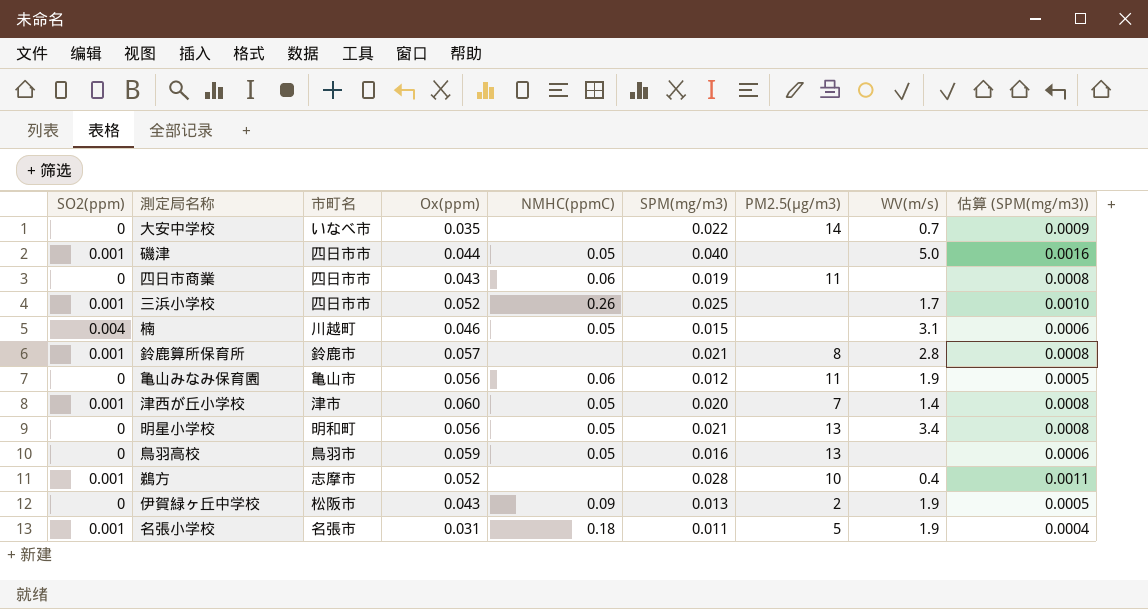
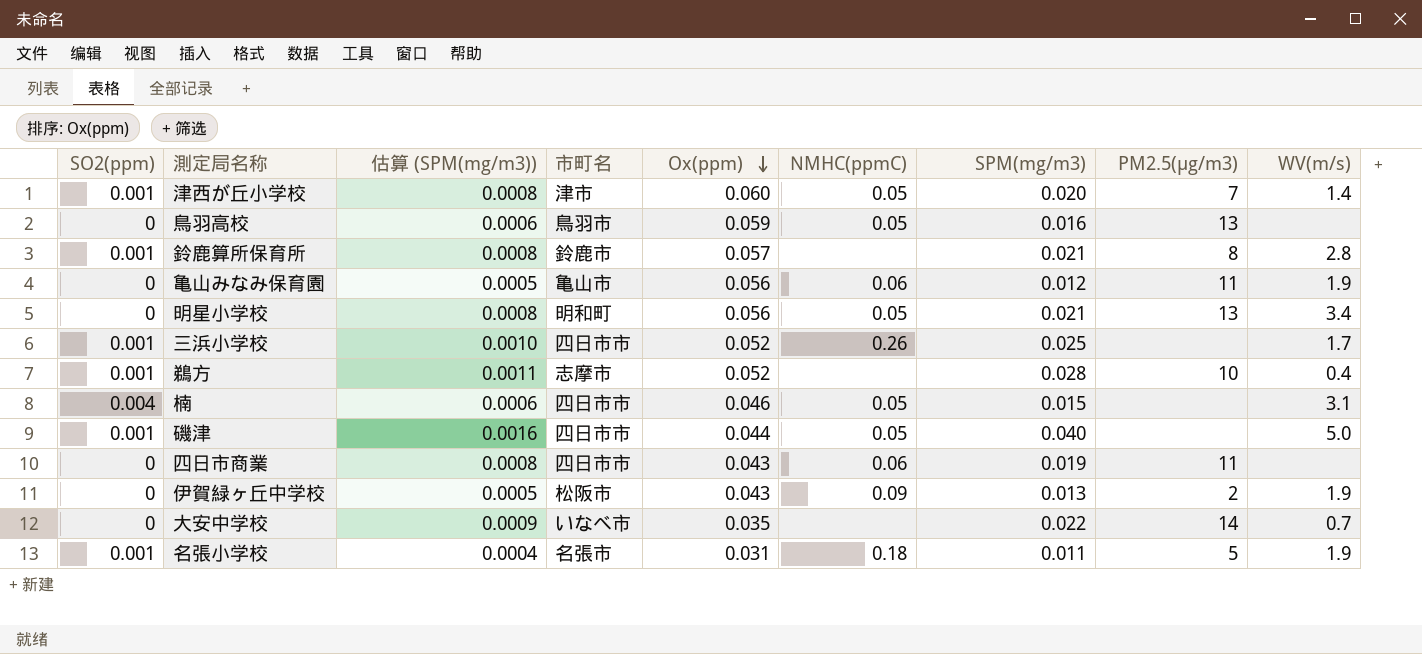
row order: none -> Ox(ppm) descending
column 估算 (SPM(mg/m3)) | position: 9 -> 3
楠 | 市町名: 川越町 -> 四日市市

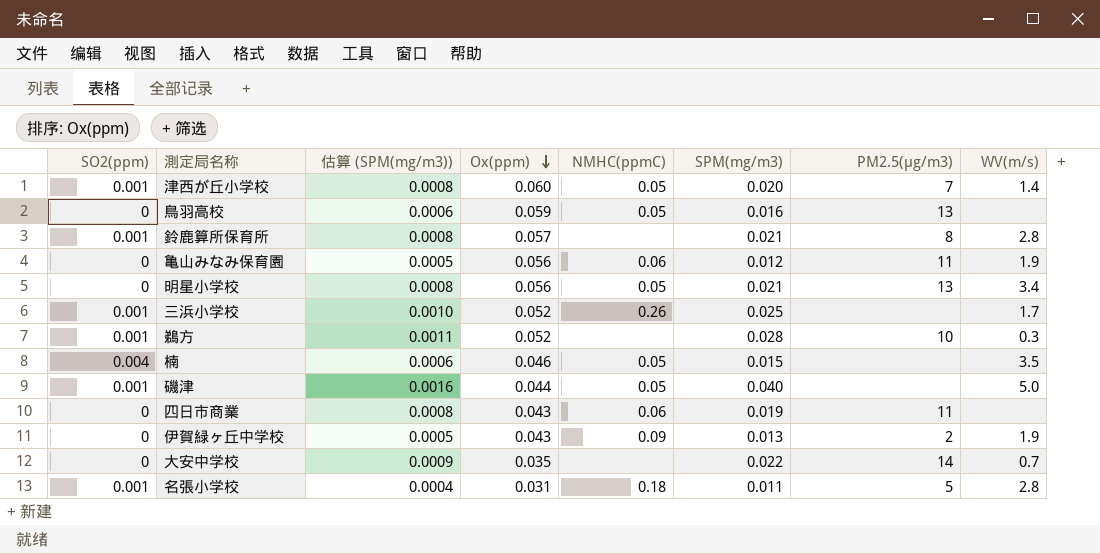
column 市町名 | position: 4 -> none
鵜方 | WV(m/s): 0.4 -> 0.3
楠 | WV(m/s): 3.1 -> 3.5
名張小学校 | WV(m/s): 1.9 -> 2.8

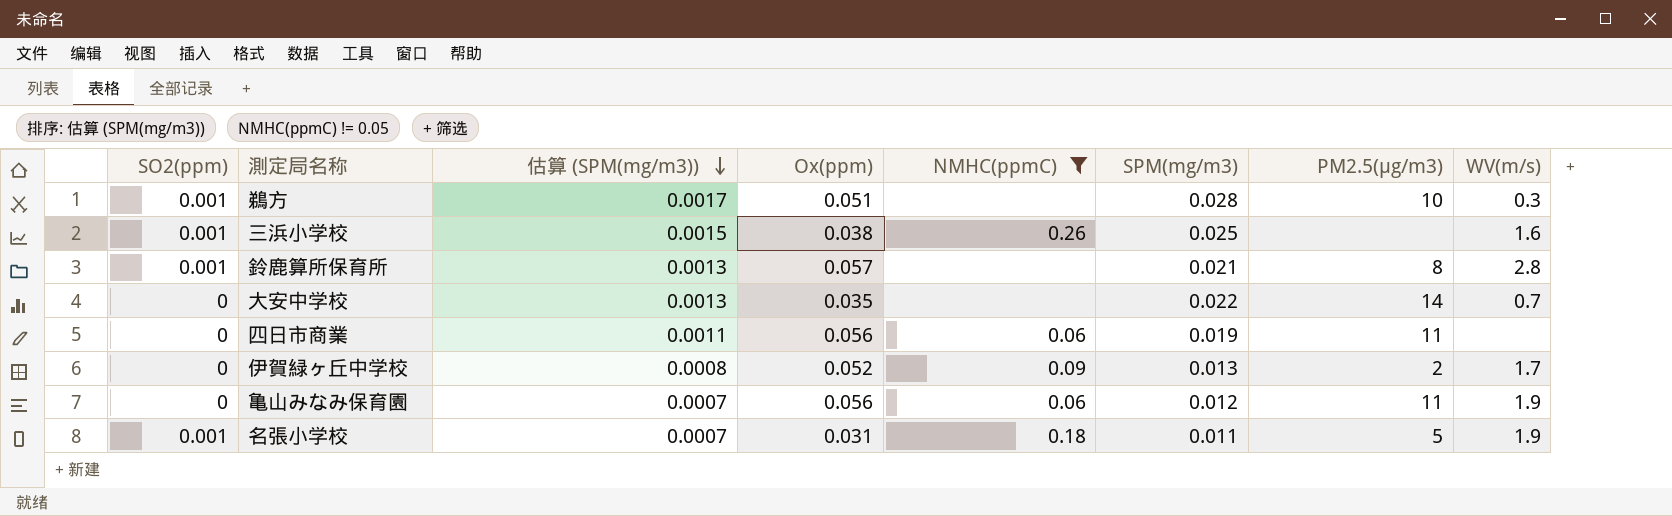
filter: none -> NMHC(ppmC) != 0.05
row order: Ox(ppm) descending -> 估算 (SPM(mg/m3)) descending
column 估算 (SPM(mg/m3)) | formula: [SPM(mg/m3)] * 0.04 -> [SPM(mg/m3)] * 0.06
鵜方 | Ox(ppm): 0.052 -> 0.051
三浜小学校 | Ox(ppm): 0.052 -> 0.038
三浜小学校 | WV(m/s): 1.7 -> 1.6
四日市商業 | Ox(ppm): 0.043 -> 0.056
伊賀緑ヶ丘中学校 | Ox(ppm): 0.043 -> 0.052
伊賀緑ヶ丘中学校 | WV(m/s): 1.9 -> 1.7
名張小学校 | WV(m/s): 2.8 -> 1.9

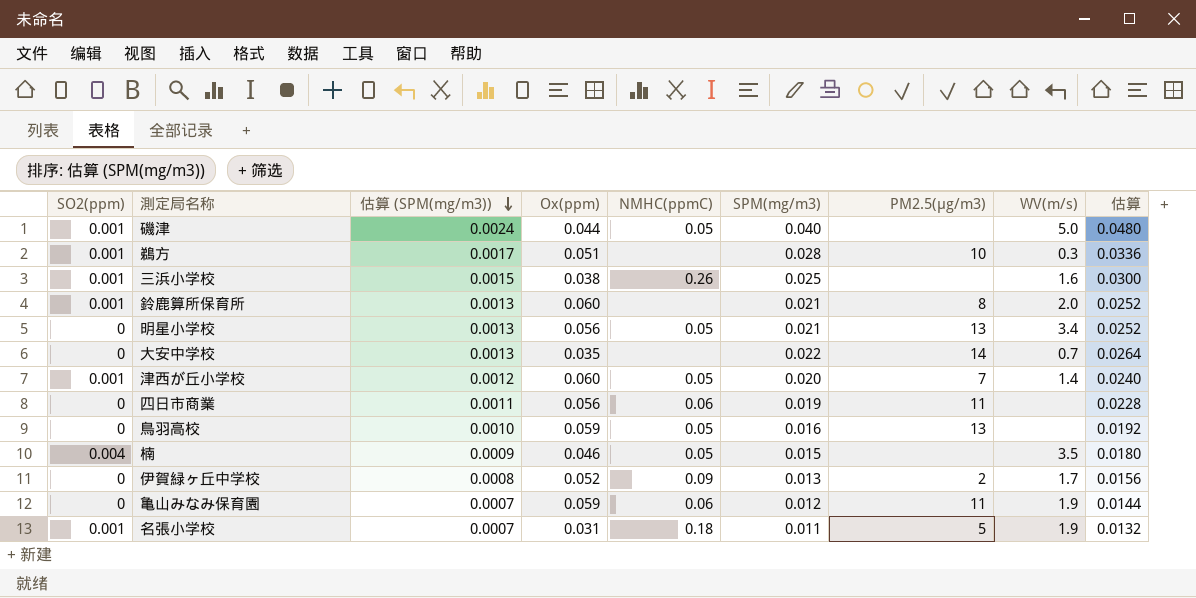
filter: NMHC(ppmC) != 0.05 -> none
column 估算 | formula: none -> [SPM(mg/m3)] * 1.2
鈴鹿算所保育所 | Ox(ppm): 0.057 -> 0.060
鈴鹿算所保育所 | WV(m/s): 2.8 -> 2.0
亀山みなみ保育園 | Ox(ppm): 0.056 -> 0.059

